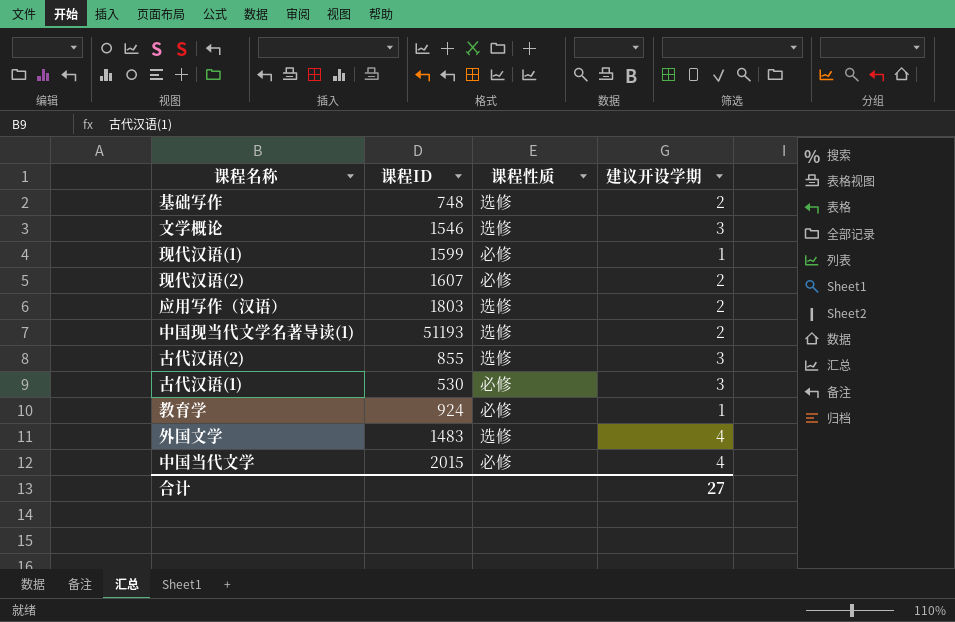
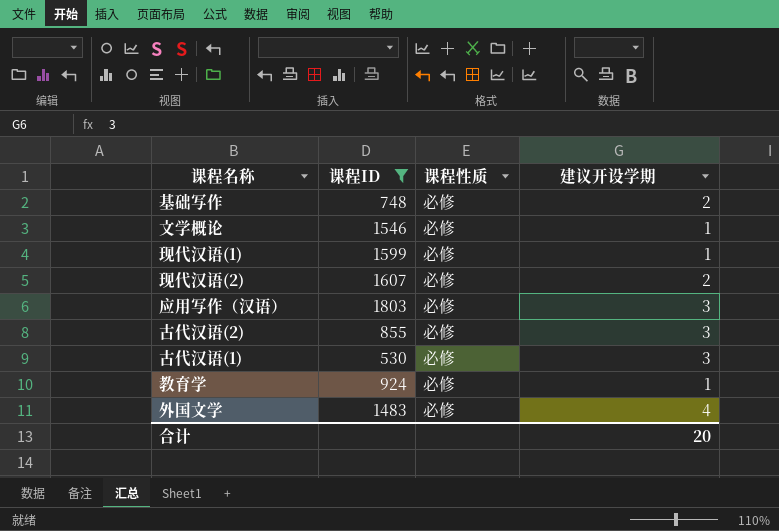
filter: none -> 课程ID <= 1803
基础写作 | 课程性质: 选修 -> 必修
文学概论 | 课程性质: 选修 -> 必修
文学概论 | 建议开设学期: 3 -> 1
应用写作（汉语） | 课程性质: 选修 -> 必修
应用写作（汉语） | 建议开设学期: 2 -> 3
古代汉语(2) | 课程性质: 选修 -> 必修
外国文学 | 课程性质: 选修 -> 必修
合计 | 建议开设学期: 27 -> 20

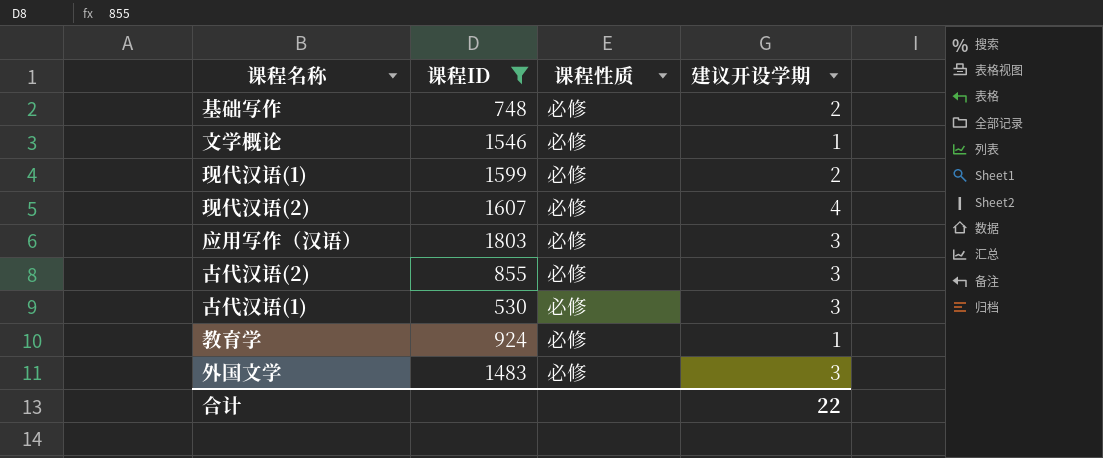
现代汉语(1) | 建议开设学期: 1 -> 2
现代汉语(2) | 建议开设学期: 2 -> 4
外国文学 | 建议开设学期: 4 -> 3
合计 | 建议开设学期: 20 -> 22

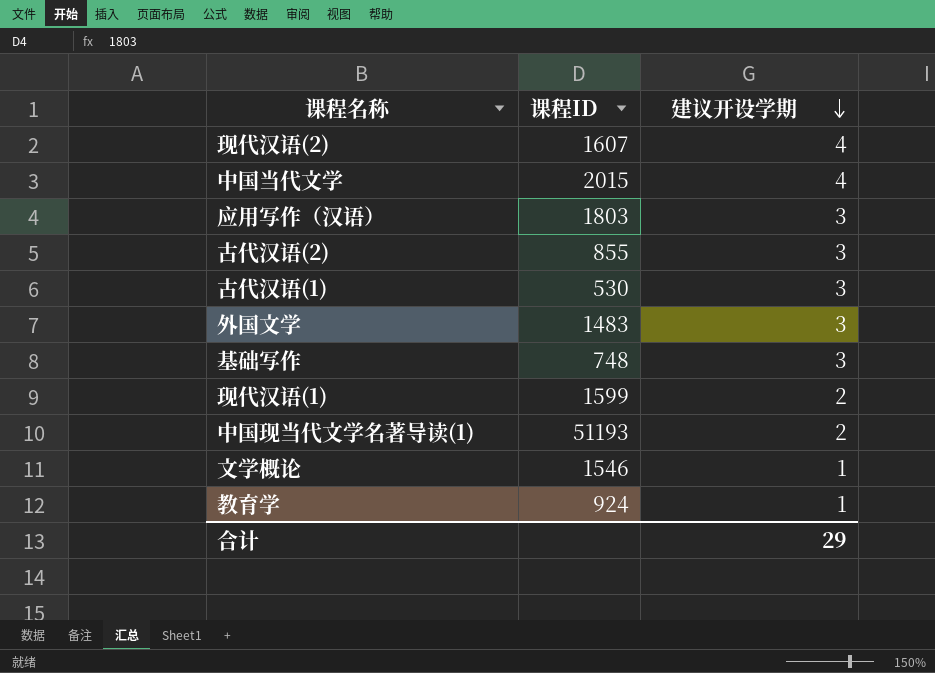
filter: 课程ID <= 1803 -> none
row order: none -> 建议开设学期 descending
column 课程性质 | position: 3 -> none
基础写作 | 建议开设学期: 2 -> 3
合计 | 建议开设学期: 22 -> 29

